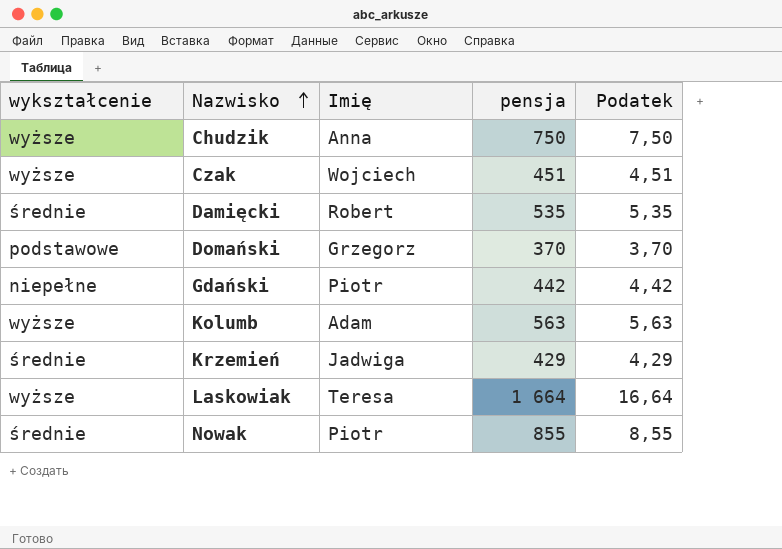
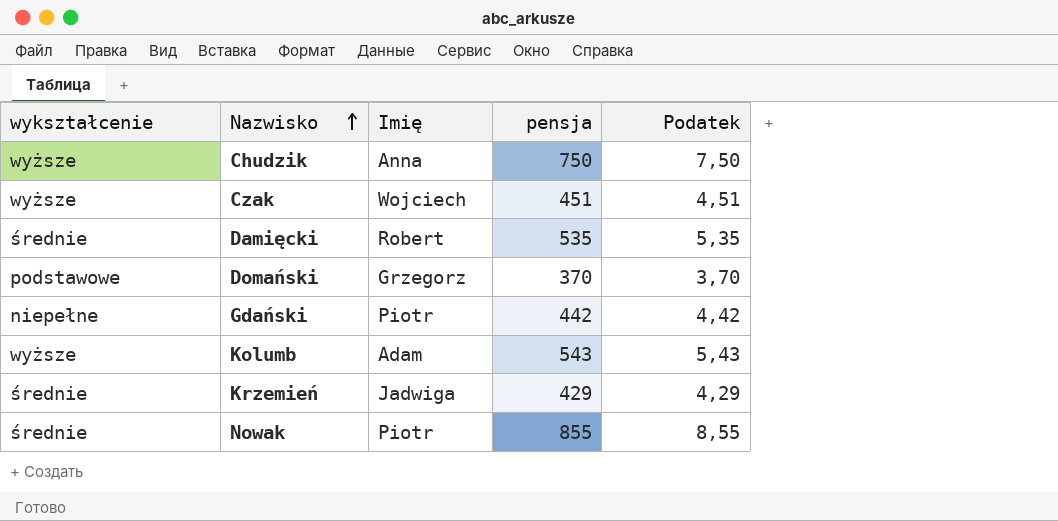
row Laskowiak: wyższe | Teresa | 1 664 | 16,64 -> none
Kolumb | pensja: 563 -> 543
Kolumb | Podatek: 5,63 -> 5,43

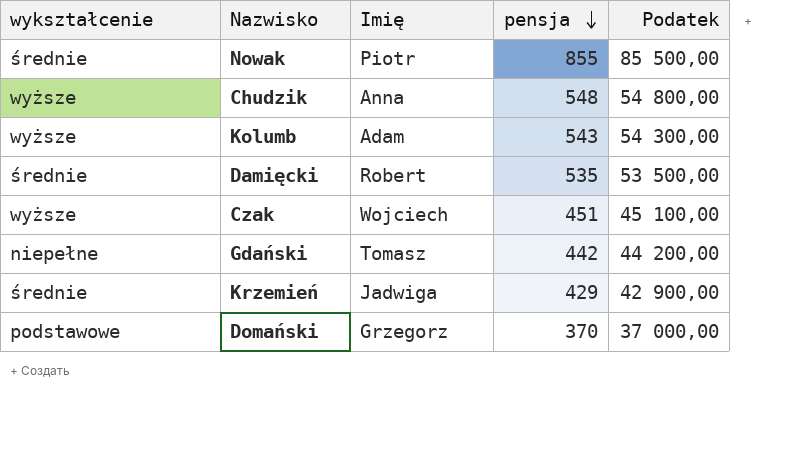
row order: Nazwisko ascending -> pensja descending
column Podatek | formula: [pensja] * 0,01 -> [pensja] * 100
Chudzik | pensja: 750 -> 548
Gdański | Imię: Piotr -> Tomasz

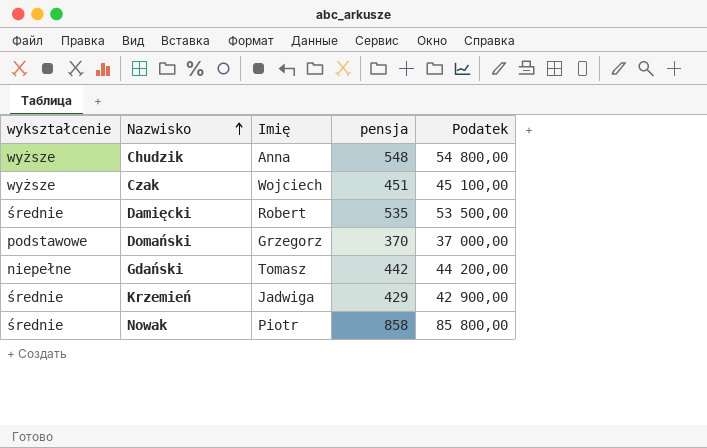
row order: pensja descending -> Nazwisko ascending
row Kolumb: wyższe | Adam | 543 | 54 300,00 -> none
Nowak | pensja: 855 -> 858
Nowak | Podatek: 85 500,00 -> 85 800,00

